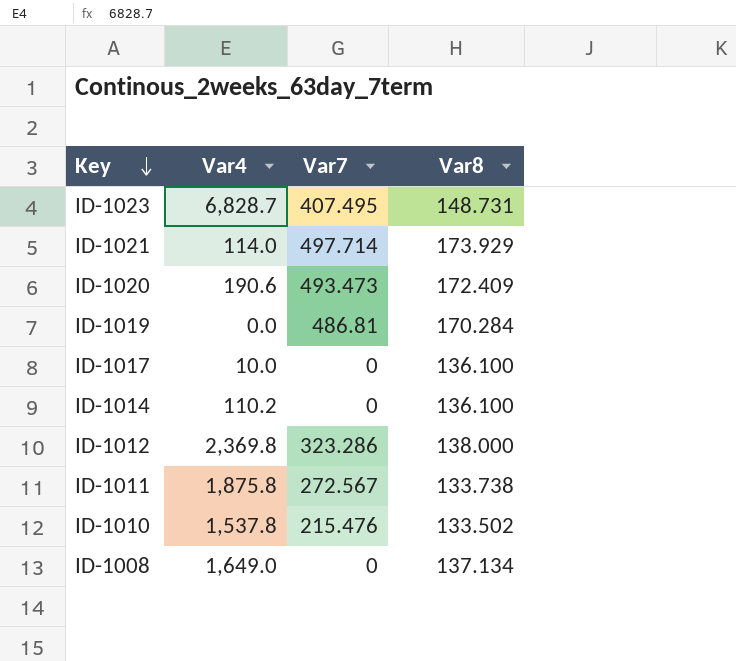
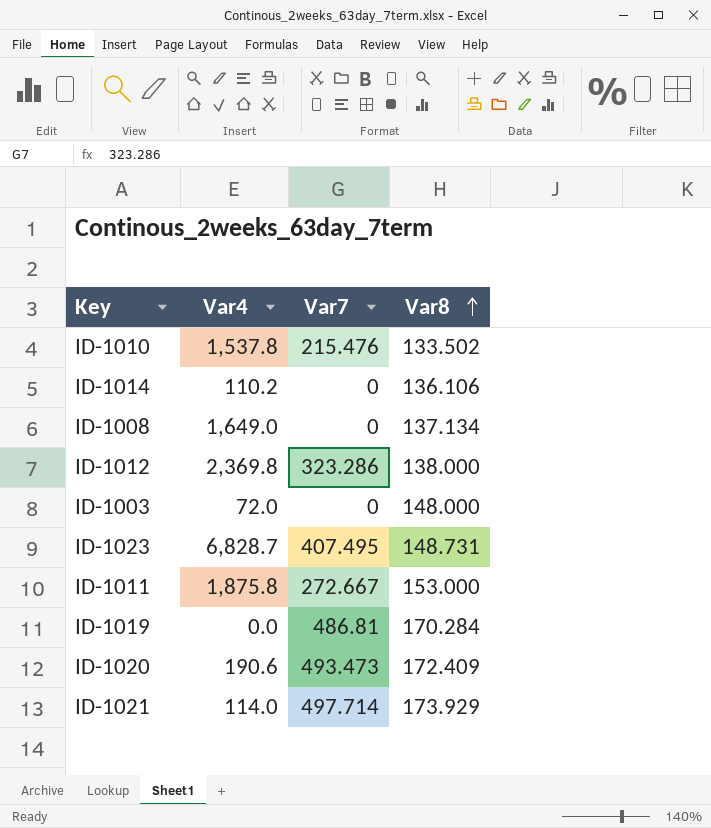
row order: Key descending -> Var8 ascending
row ID-1017: 10.0 | 0 | 136.100 -> none
ID-1014 | Var8: 136.100 -> 136.106
row ID-1003: none -> 72.0 | 0 | 148.000
ID-1011 | Var7: 272.567 -> 272.667
ID-1011 | Var8: 133.738 -> 153.000

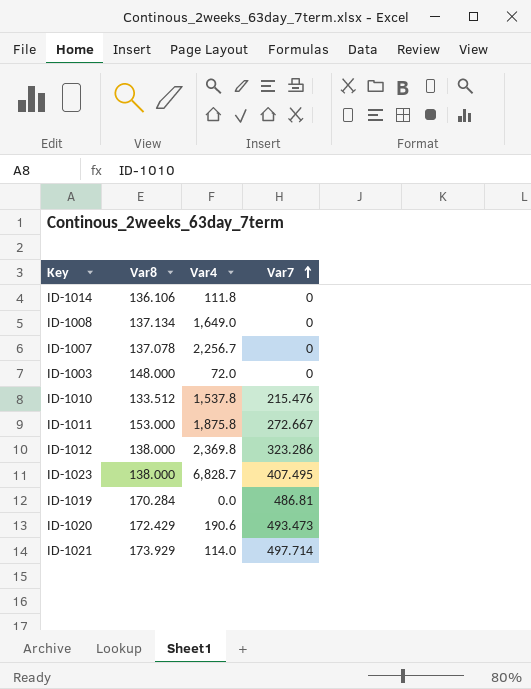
row order: Var8 ascending -> Var7 ascending
column Var8 | position: 4 -> 2
ID-1014 | Var4: 110.2 -> 111.8
row ID-1007: none -> 137.078 | 2,256.7 | 0
ID-1010 | Var8: 133.502 -> 133.512
ID-1023 | Var8: 148.731 -> 138.000
ID-1020 | Var8: 172.409 -> 172.429

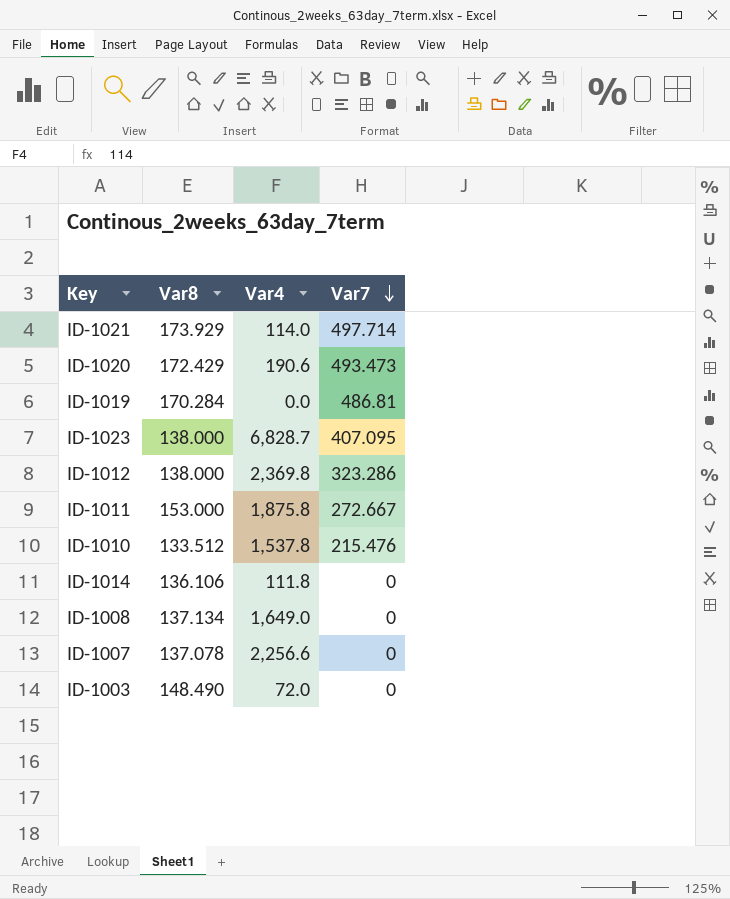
row order: Var7 ascending -> Var7 descending
ID-1023 | Var7: 407.495 -> 407.095
ID-1007 | Var4: 2,256.7 -> 2,256.6
ID-1003 | Var8: 148.000 -> 148.490

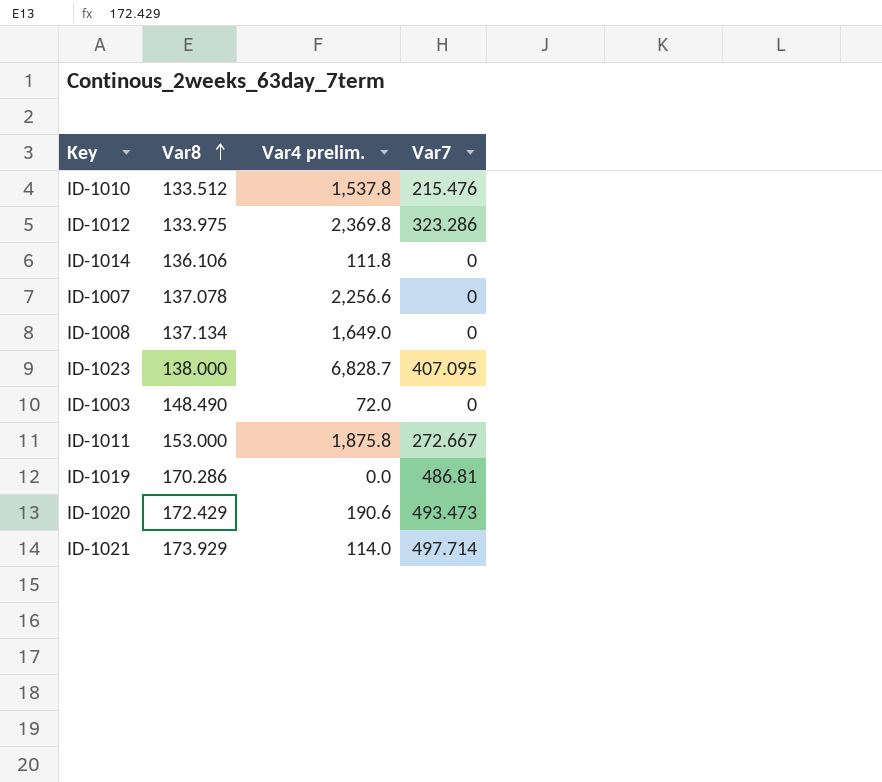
row order: Var7 descending -> Var8 ascending
column name: Var4 -> Var4 prelim.
ID-1012 | Var8: 138.000 -> 133.975
ID-1019 | Var8: 170.284 -> 170.286

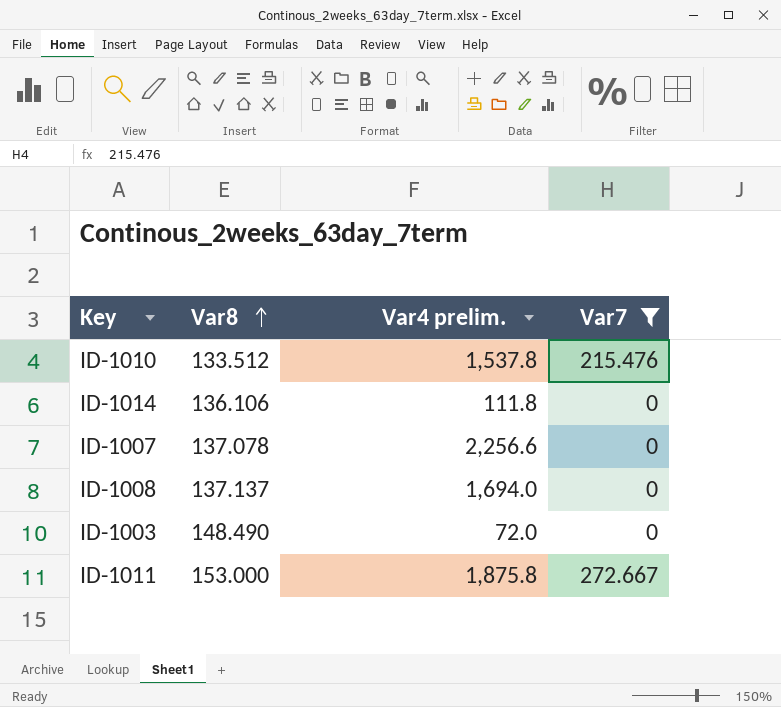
filter: none -> Var7 <= 272.667
ID-1008 | Var8: 137.134 -> 137.137
ID-1008 | Var4 prelim.: 1,649.0 -> 1,694.0

